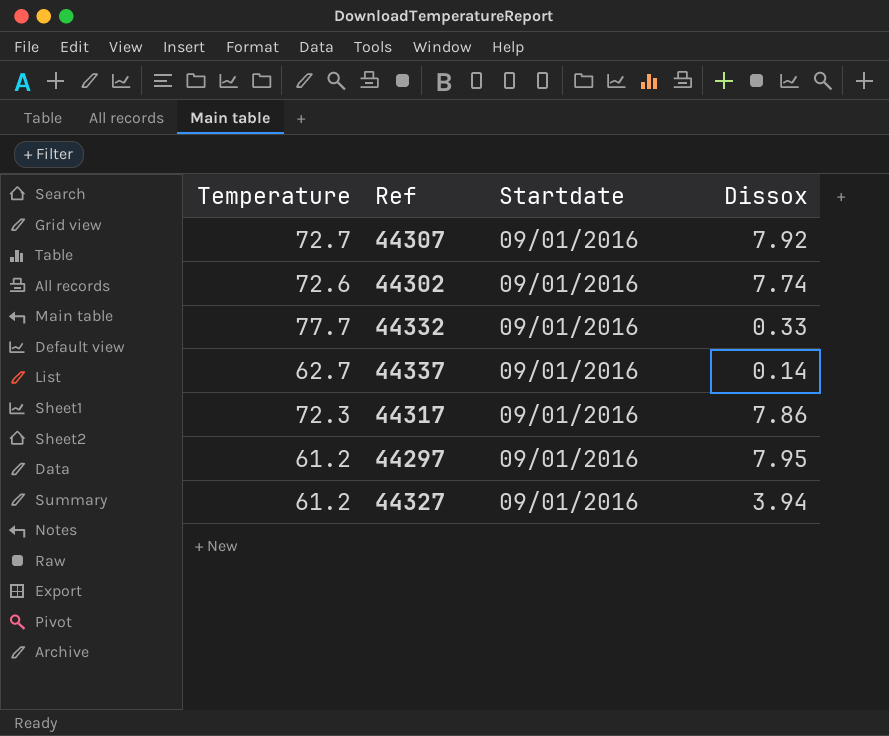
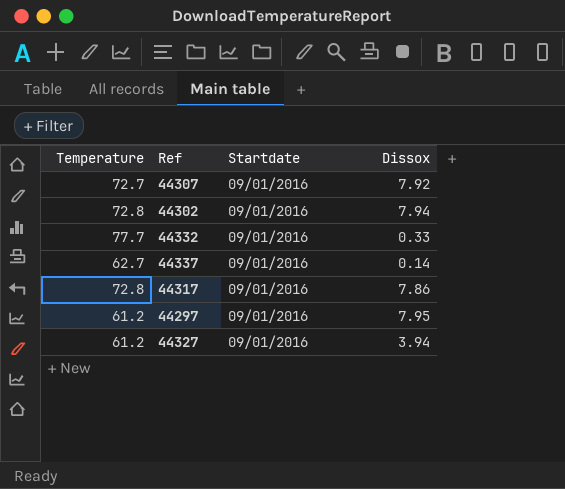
44302 | Temperature: 72.6 -> 72.8
44302 | Dissox: 7.74 -> 7.94
44317 | Temperature: 72.3 -> 72.8

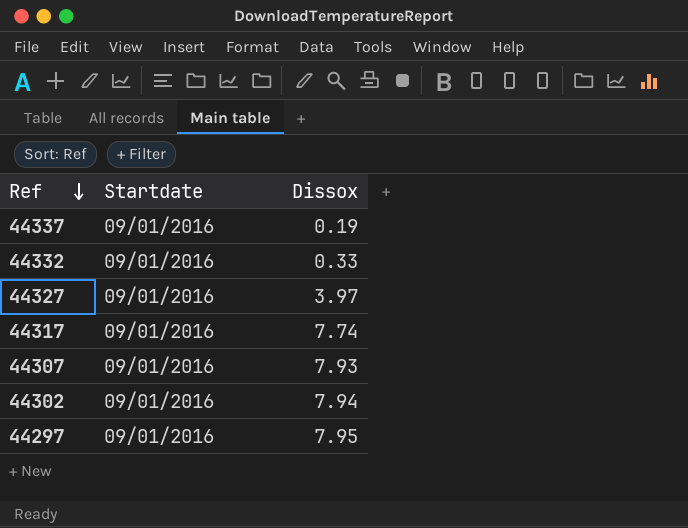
row order: none -> Ref descending
column Temperature | position: 1 -> none
44337 | Dissox: 0.14 -> 0.19
44327 | Dissox: 3.94 -> 3.97
44317 | Dissox: 7.86 -> 7.74
44307 | Dissox: 7.92 -> 7.93

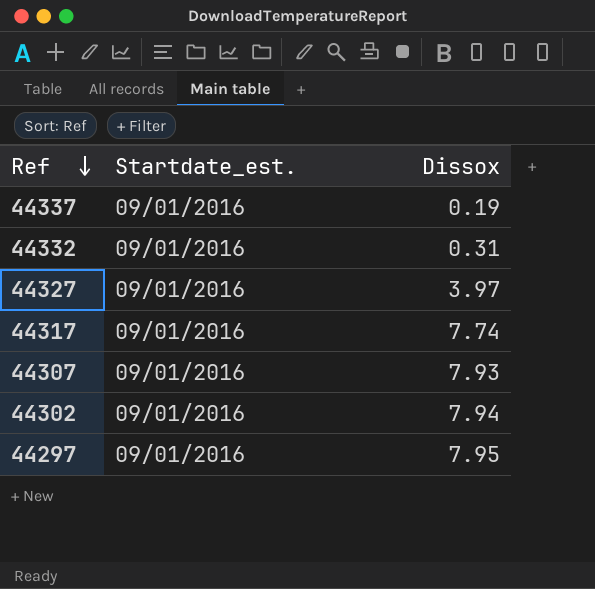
column name: Startdate -> Startdate_est.
44332 | Dissox: 0.33 -> 0.31

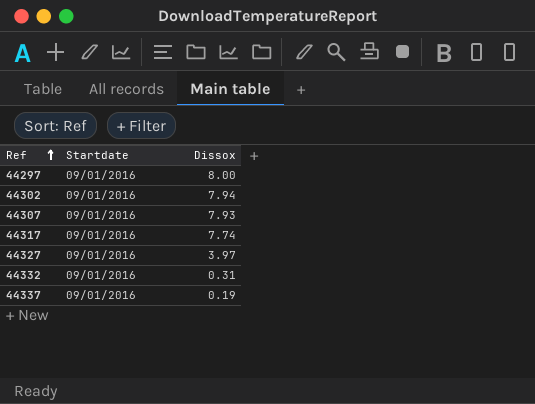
row order: Ref descending -> Ref ascending
column name: Startdate_est. -> Startdate
44297 | Dissox: 7.95 -> 8.00

